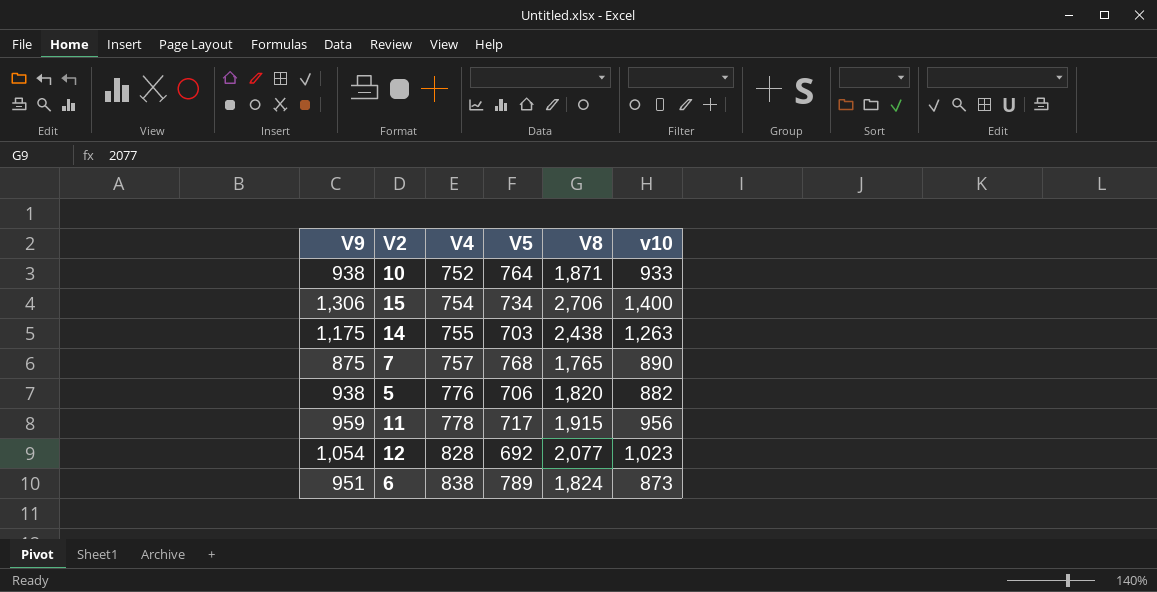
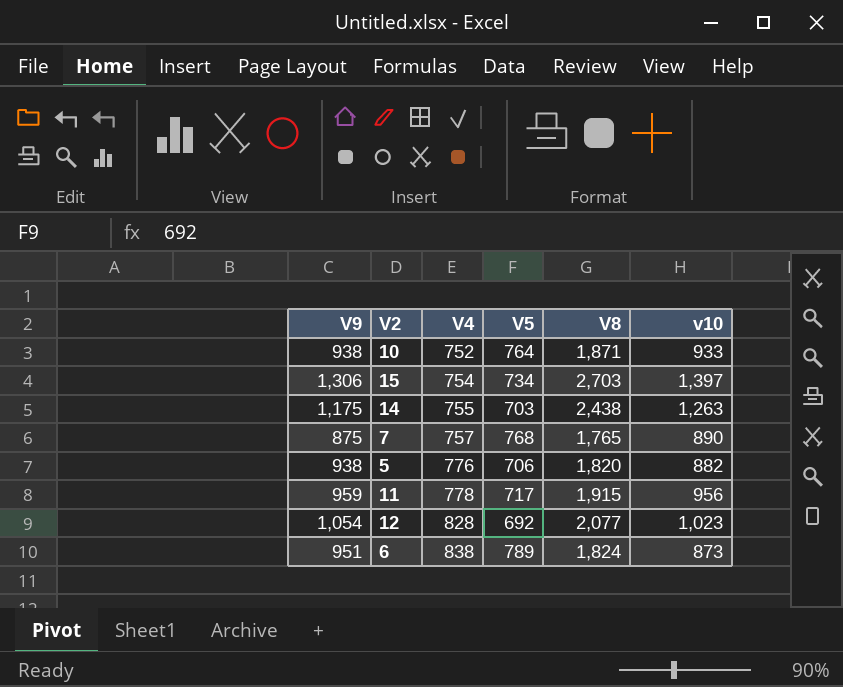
15 | V8: 2,706 -> 2,703
15 | v10: 1,400 -> 1,397

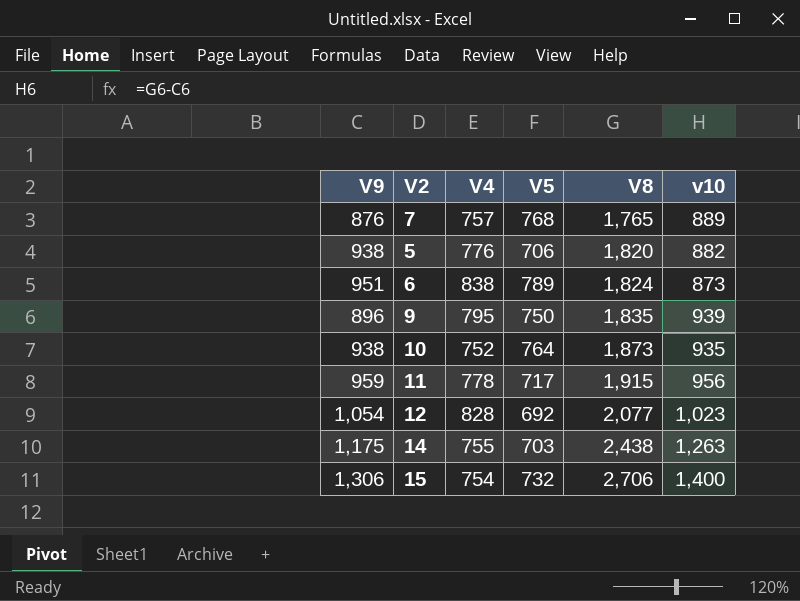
row order: V4 ascending -> V8 ascending
7 | V9: 875 -> 876
7 | v10: 890 -> 889
row 9: none -> 896 | 795 | 750 | 1,835 | 939
10 | V8: 1,871 -> 1,873
10 | v10: 933 -> 935
15 | V5: 734 -> 732
15 | V8: 2,703 -> 2,706
15 | v10: 1,397 -> 1,400

